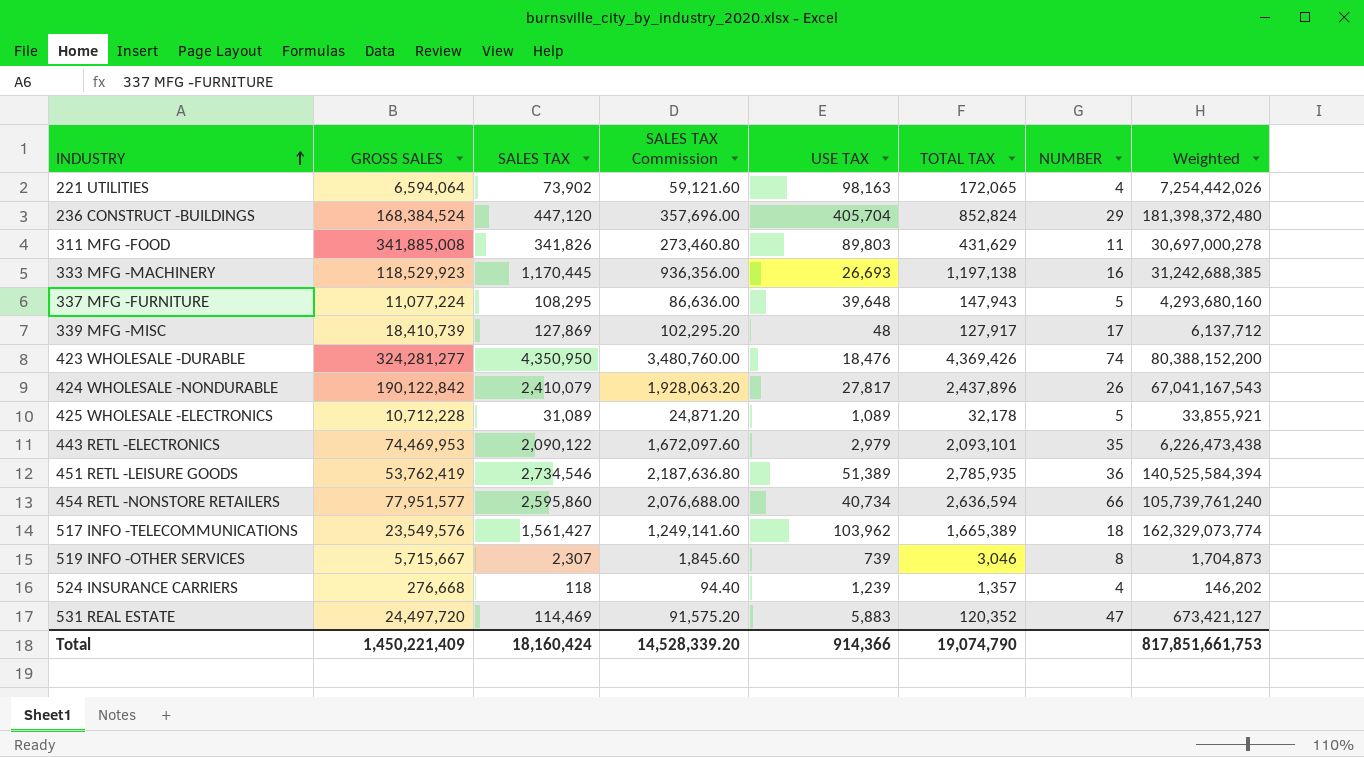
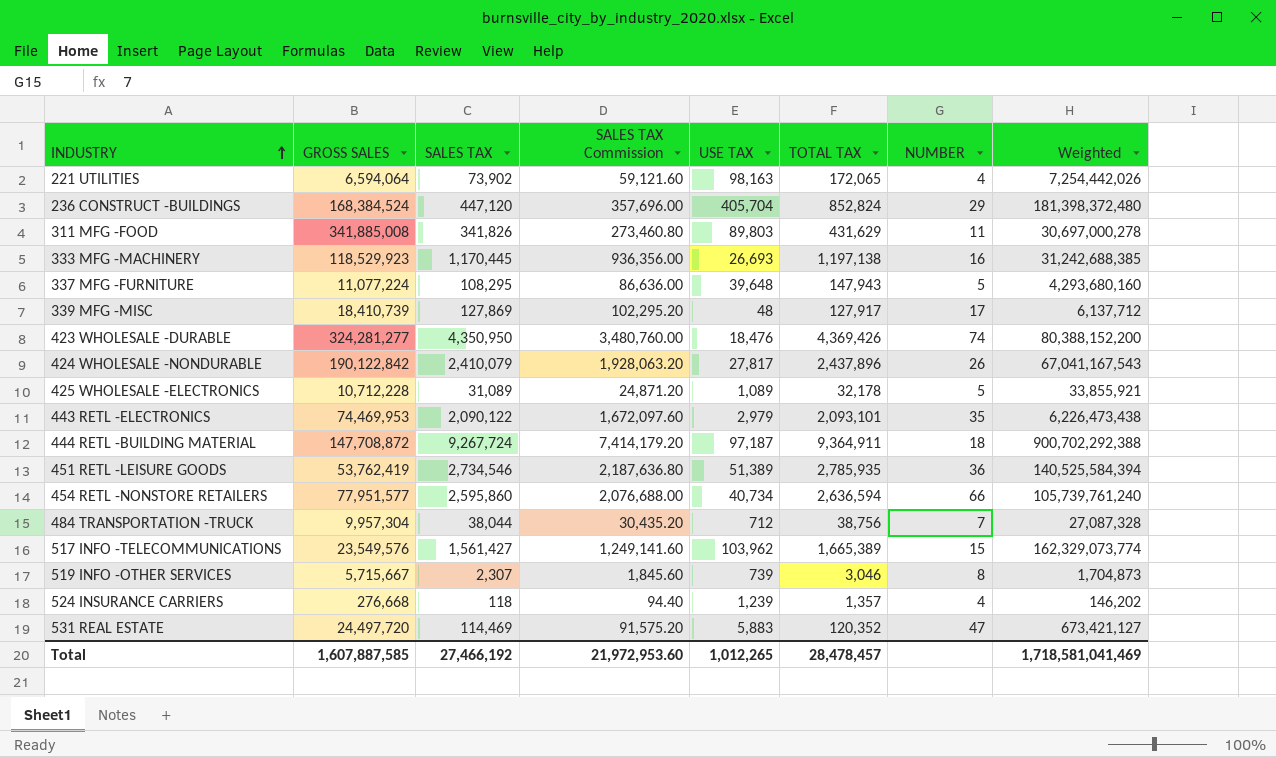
row 444 RETL -BUILDING MATERIAL: none -> 147,708,872 | 9,267,724 | 7,414,179.20 | 97,187 | 9,364,911 | 18 | 900,702,292,388
row 484 TRANSPORTATION -TRUCK: none -> 9,957,304 | 38,044 | 30,435.20 | 712 | 38,756 | 7 | 27,087,328
517 INFO -TELECOMMUNICATIONS | NUMBER: 18 -> 15
Total | GROSS SALES: 1,450,221,409 -> 1,607,887,585
Total | SALES TAX: 18,160,424 -> 27,466,192
Total | SALES TAX Commission: 14,528,339.20 -> 21,972,953.60
Total | USE TAX: 914,366 -> 1,012,265
Total | TOTAL TAX: 19,074,790 -> 28,478,457
Total | Weighted: 817,851,661,753 -> 1,718,581,041,469

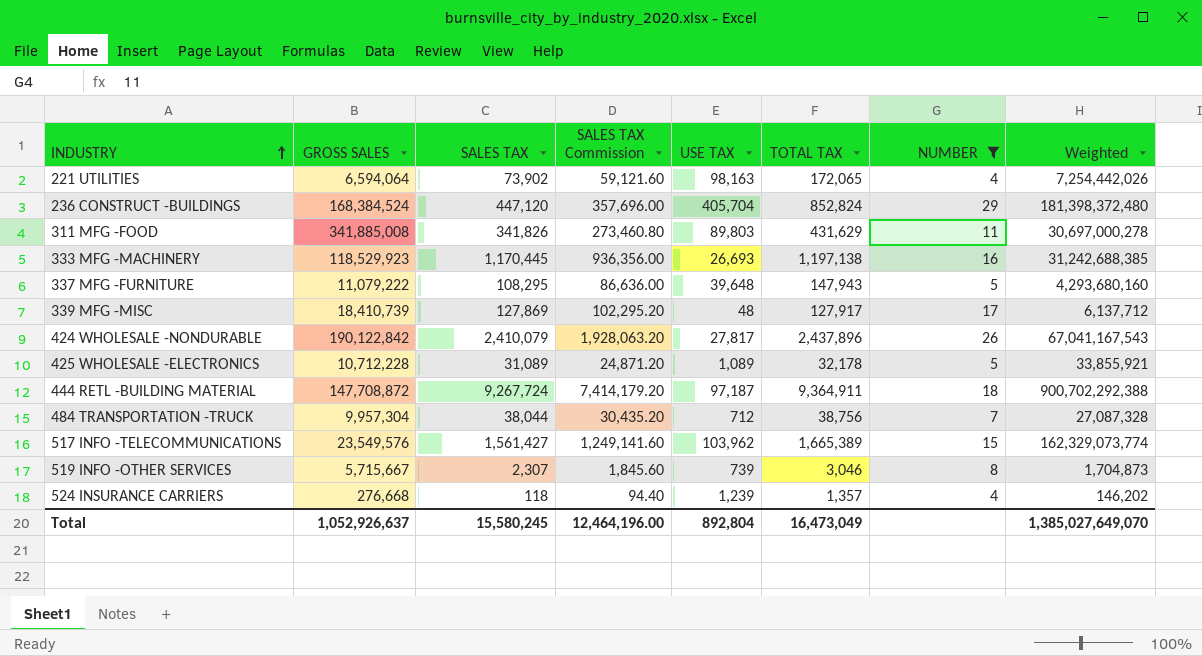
filter: none -> NUMBER <= 29
337 MFG -FURNITURE | GROSS SALES: 11,077,224 -> 11,079,222
Total | GROSS SALES: 1,607,887,585 -> 1,052,926,637
Total | SALES TAX: 27,466,192 -> 15,580,245
Total | SALES TAX Commission: 21,972,953.60 -> 12,464,196.00
Total | USE TAX: 1,012,265 -> 892,804
Total | TOTAL TAX: 28,478,457 -> 16,473,049
Total | Weighted: 1,718,581,041,469 -> 1,385,027,649,070

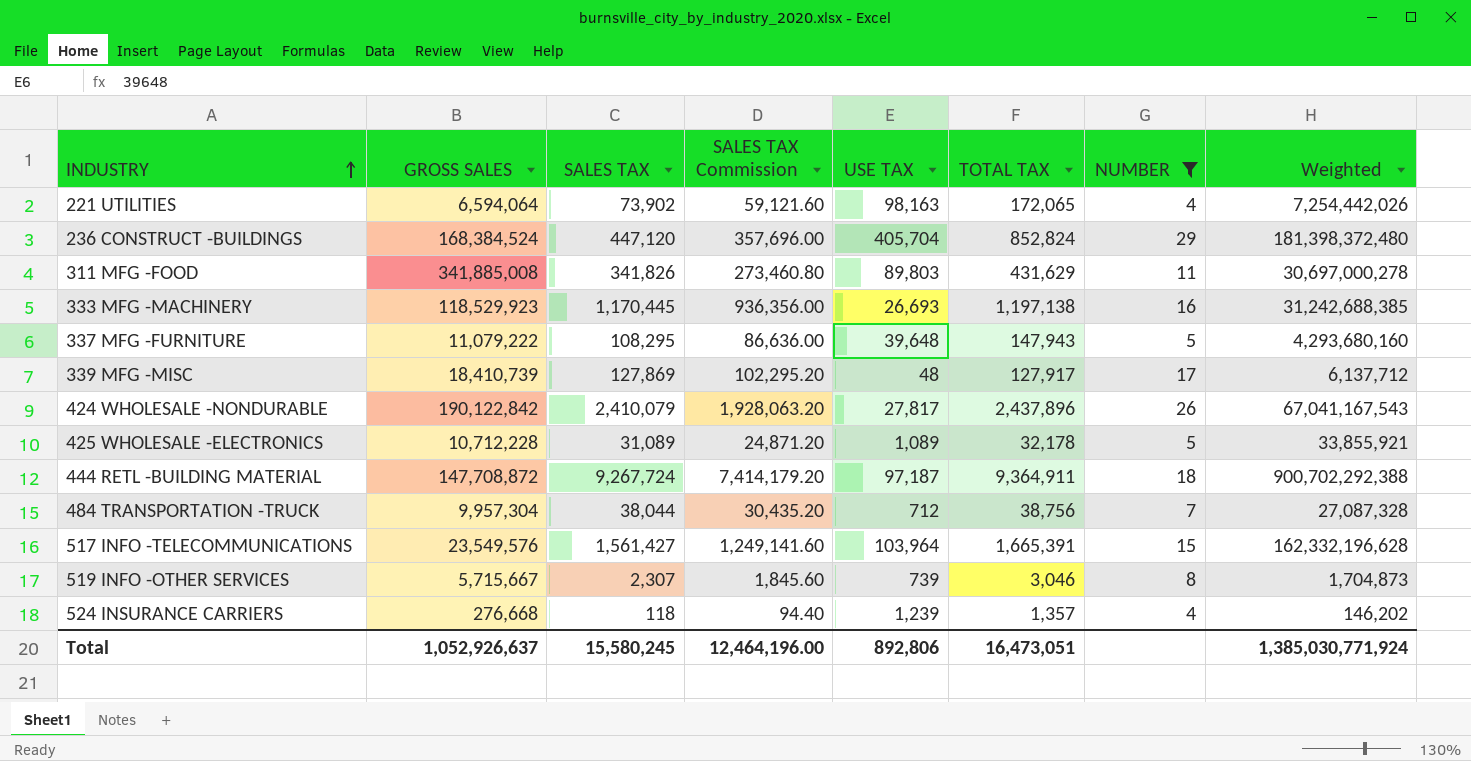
517 INFO -TELECOMMUNICATIONS | USE TAX: 103,962 -> 103,964
517 INFO -TELECOMMUNICATIONS | TOTAL TAX: 1,665,389 -> 1,665,391
517 INFO -TELECOMMUNICATIONS | Weighted: 162,329,073,774 -> 162,332,196,628
Total | USE TAX: 892,804 -> 892,806
Total | TOTAL TAX: 16,473,049 -> 16,473,051
Total | Weighted: 1,385,027,649,070 -> 1,385,030,771,924

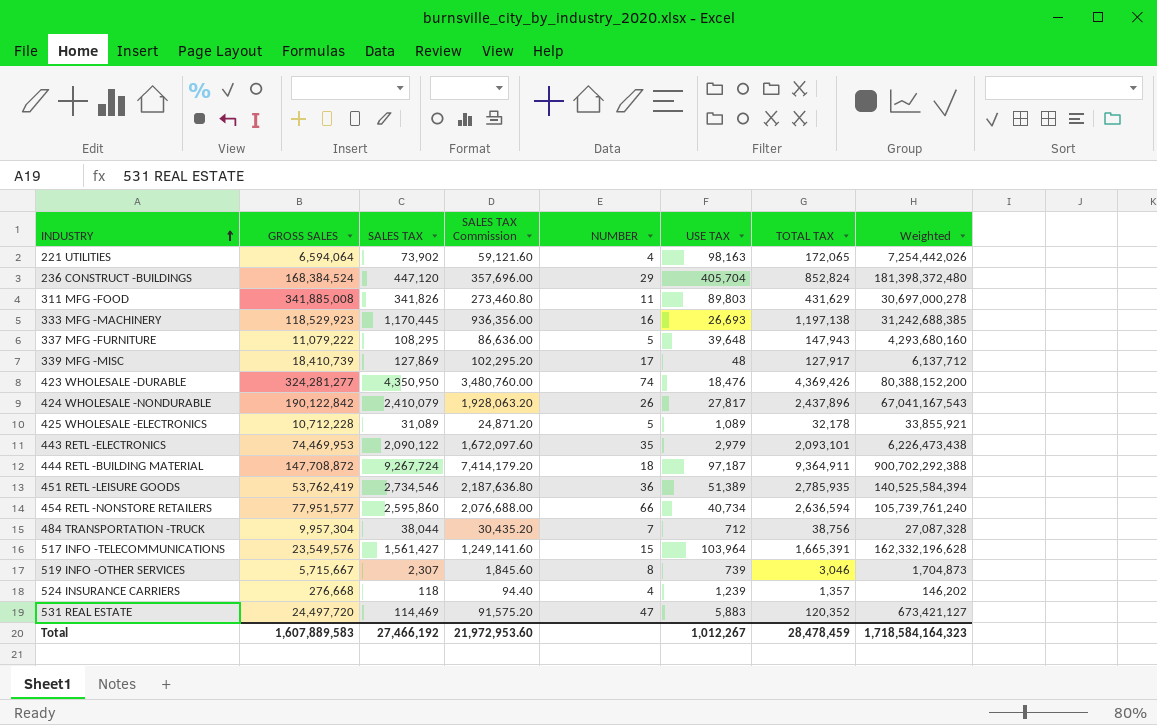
filter: NUMBER <= 29 -> none
column NUMBER | position: 7 -> 5
Total | GROSS SALES: 1,052,926,637 -> 1,607,889,583
Total | SALES TAX: 15,580,245 -> 27,466,192
Total | SALES TAX Commission: 12,464,196.00 -> 21,972,953.60
Total | USE TAX: 892,806 -> 1,012,267
Total | TOTAL TAX: 16,473,051 -> 28,478,459
Total | Weighted: 1,385,030,771,924 -> 1,718,584,164,323

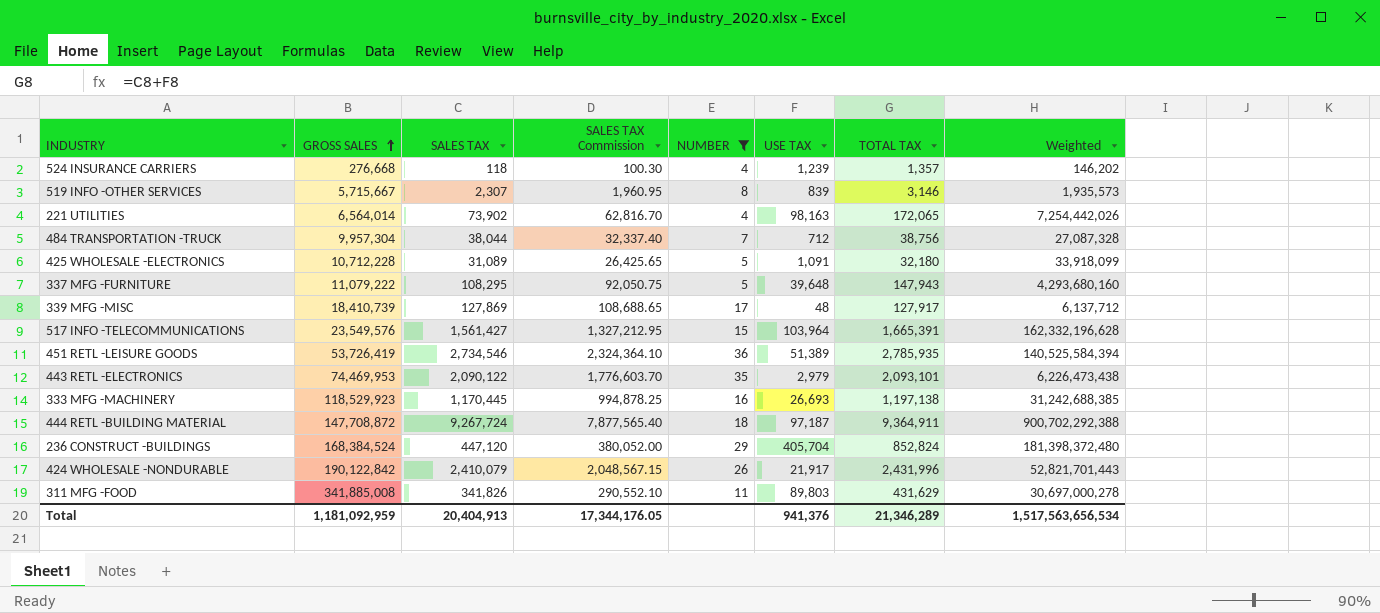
filter: none -> NUMBER <= 36
row order: INDUSTRY ascending -> GROSS SALES ascending
column SALES TAX Commission | formula: [SALES TAX] * 0.8 -> [SALES TAX] * 0.85
519 INFO -OTHER SERVICES | USE TAX: 739 -> 839
519 INFO -OTHER SERVICES | TOTAL TAX: 3,046 -> 3,146
519 INFO -OTHER SERVICES | Weighted: 1,704,873 -> 1,935,573
221 UTILITIES | GROSS SALES: 6,594,064 -> 6,564,014
425 WHOLESALE -ELECTRONICS | USE TAX: 1,089 -> 1,091
425 WHOLESALE -ELECTRONICS | TOTAL TAX: 32,178 -> 32,180
425 WHOLESALE -ELECTRONICS | Weighted: 33,855,921 -> 33,918,099
451 RETL -LEISURE GOODS | GROSS SALES: 53,762,419 -> 53,726,419
424 WHOLESALE -NONDURABLE | USE TAX: 27,817 -> 21,917
424 WHOLESALE -NONDURABLE | TOTAL TAX: 2,437,896 -> 2,431,996
424 WHOLESALE -NONDURABLE | Weighted: 67,041,167,543 -> 52,821,701,443
Total | GROSS SALES: 1,607,889,583 -> 1,181,092,959
Total | SALES TAX: 27,466,192 -> 20,404,913
Total | SALES TAX Commission: 21,972,953.60 -> 17,344,176.05
Total | USE TAX: 1,012,267 -> 941,376
Total | TOTAL TAX: 28,478,459 -> 21,346,289
Total | Weighted: 1,718,584,164,323 -> 1,517,563,656,534

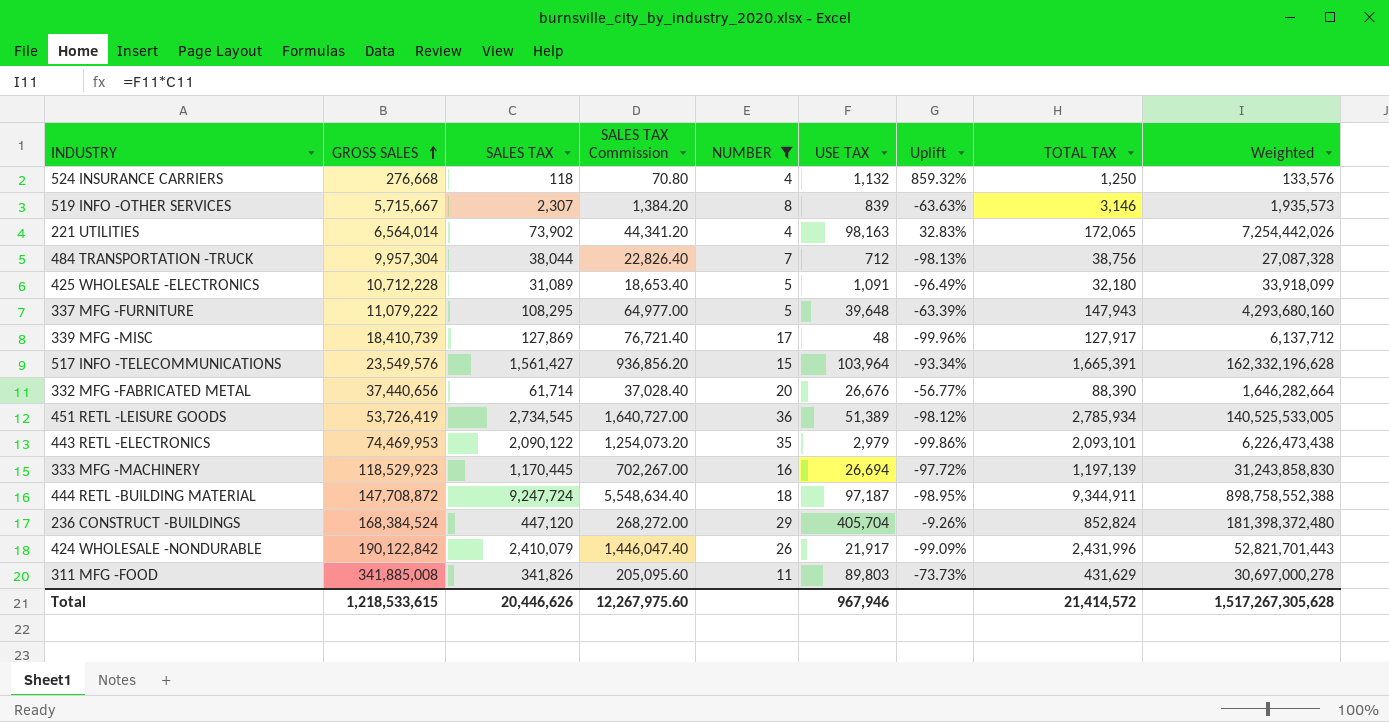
column SALES TAX Commission | formula: [SALES TAX] * 0.85 -> [SALES TAX] * 0.6
column Uplift | formula: none -> ([USE TAX] - [SALES TAX]) / [SALES TAX]
524 INSURANCE CARRIERS | USE TAX: 1,239 -> 1,132
524 INSURANCE CARRIERS | TOTAL TAX: 1,357 -> 1,250
524 INSURANCE CARRIERS | Weighted: 146,202 -> 133,576
row 332 MFG -FABRICATED METAL: none -> 37,440,656 | 61,714 | 37,028.40 | 20 | 26,676 | -56.77% | 88,390 | 1,646,282,664
451 RETL -LEISURE GOODS | SALES TAX: 2,734,546 -> 2,734,545
451 RETL -LEISURE GOODS | TOTAL TAX: 2,785,935 -> 2,785,934
451 RETL -LEISURE GOODS | Weighted: 140,525,584,394 -> 140,525,533,005
333 MFG -MACHINERY | USE TAX: 26,693 -> 26,694
333 MFG -MACHINERY | TOTAL TAX: 1,197,138 -> 1,197,139
333 MFG -MACHINERY | Weighted: 31,242,688,385 -> 31,243,858,830
444 RETL -BUILDING MATERIAL | SALES TAX: 9,267,724 -> 9,247,724
444 RETL -BUILDING MATERIAL | TOTAL TAX: 9,364,911 -> 9,344,911
444 RETL -BUILDING MATERIAL | Weighted: 900,702,292,388 -> 898,758,552,388
Total | GROSS SALES: 1,181,092,959 -> 1,218,533,615
Total | SALES TAX: 20,404,913 -> 20,446,626
Total | SALES TAX Commission: 17,344,176.05 -> 12,267,975.60
Total | USE TAX: 941,376 -> 967,946
Total | TOTAL TAX: 21,346,289 -> 21,414,572
Total | Weighted: 1,517,563,656,534 -> 1,517,267,305,628

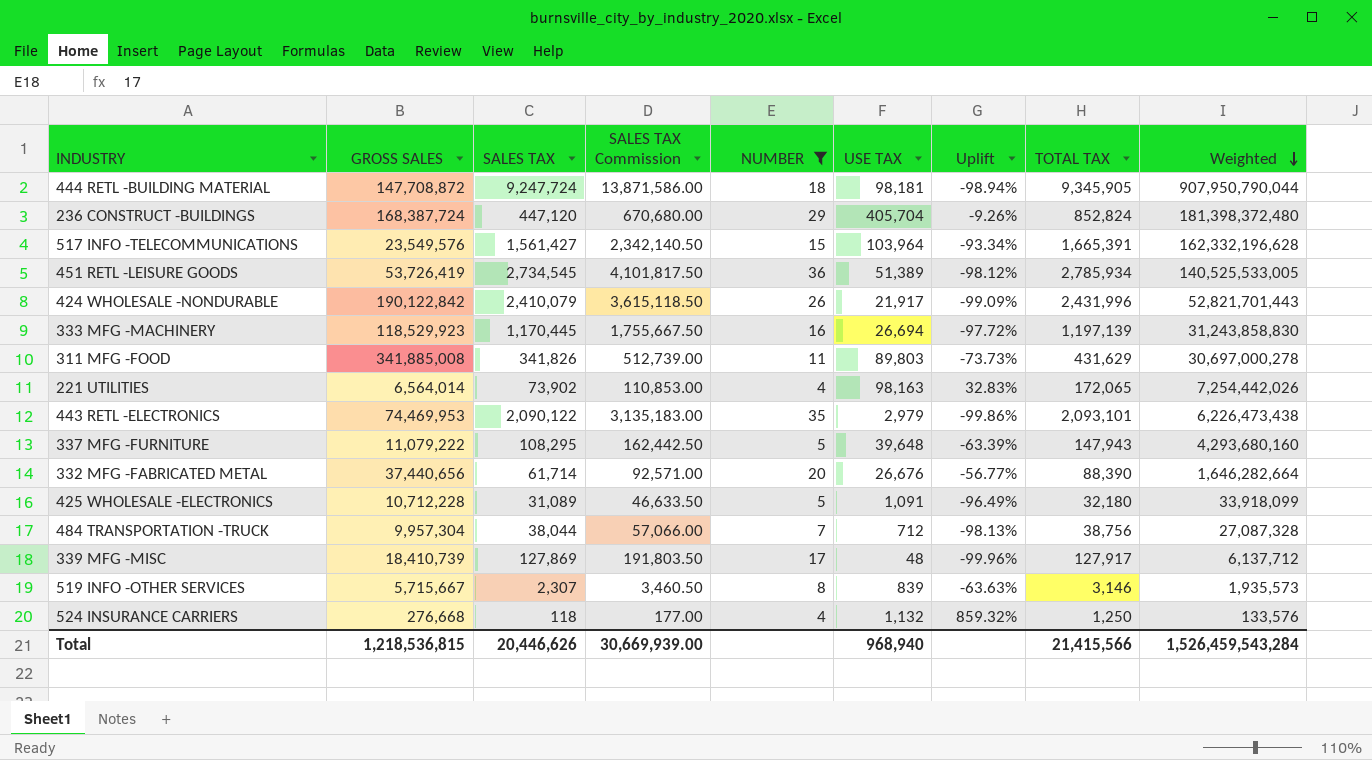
row order: GROSS SALES ascending -> Weighted descending
column SALES TAX Commission | formula: [SALES TAX] * 0.6 -> [SALES TAX] * 1.5
444 RETL -BUILDING MATERIAL | USE TAX: 97,187 -> 98,181
444 RETL -BUILDING MATERIAL | Uplift: -98.95% -> -98.94%
444 RETL -BUILDING MATERIAL | TOTAL TAX: 9,344,911 -> 9,345,905
444 RETL -BUILDING MATERIAL | Weighted: 898,758,552,388 -> 907,950,790,044
236 CONSTRUCT -BUILDINGS | GROSS SALES: 168,384,524 -> 168,387,724
Total | GROSS SALES: 1,218,533,615 -> 1,218,536,815
Total | SALES TAX Commission: 12,267,975.60 -> 30,669,939.00
Total | USE TAX: 967,946 -> 968,940
Total | TOTAL TAX: 21,414,572 -> 21,415,566
Total | Weighted: 1,517,267,305,628 -> 1,526,459,543,284

